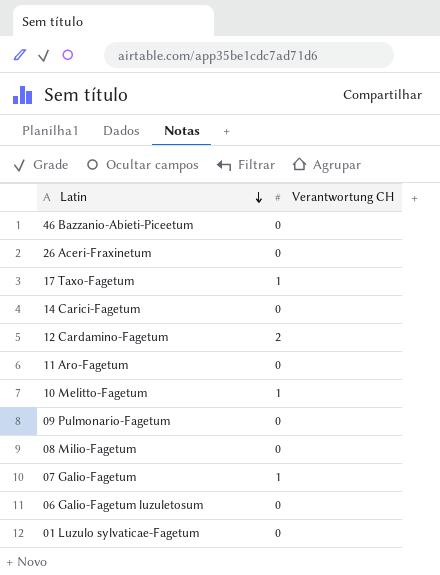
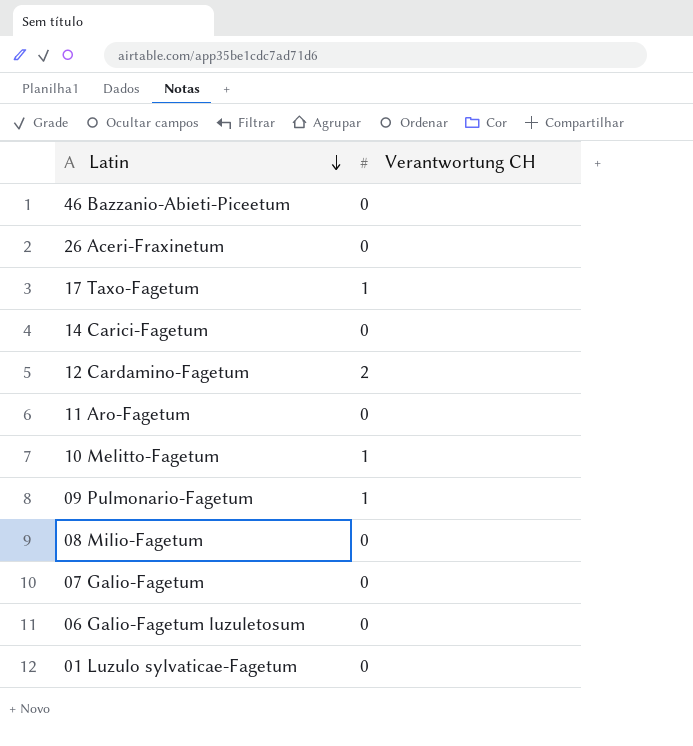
09 Pulmonario-Fagetum | Verantwortung CH: 0 -> 1
07 Galio-Fagetum | Verantwortung CH: 1 -> 0

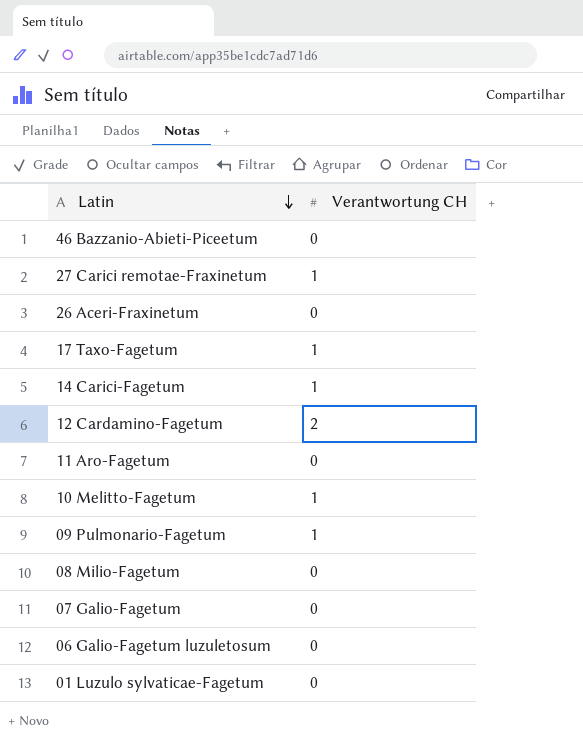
row 27 Carici remotae-Fraxinetum: none -> 1
14 Carici-Fagetum | Verantwortung CH: 0 -> 1

